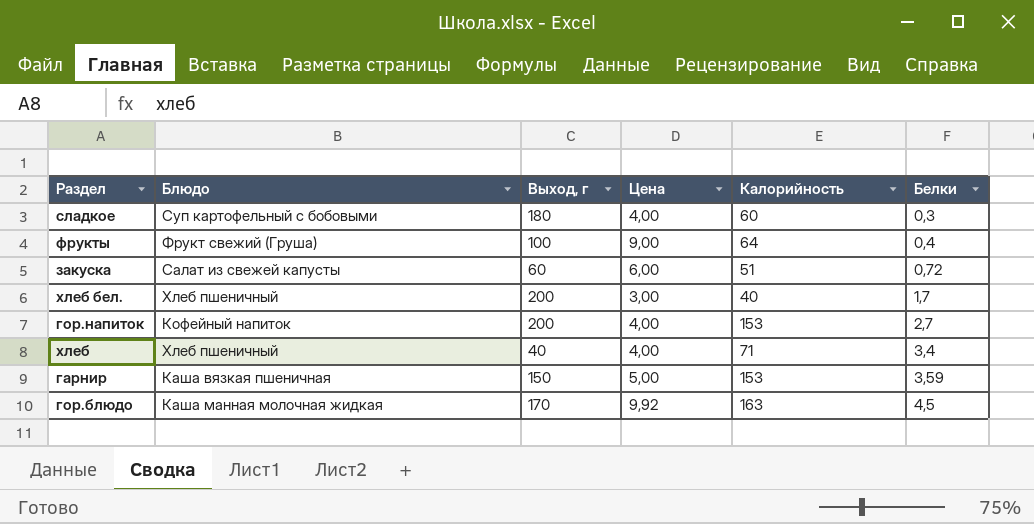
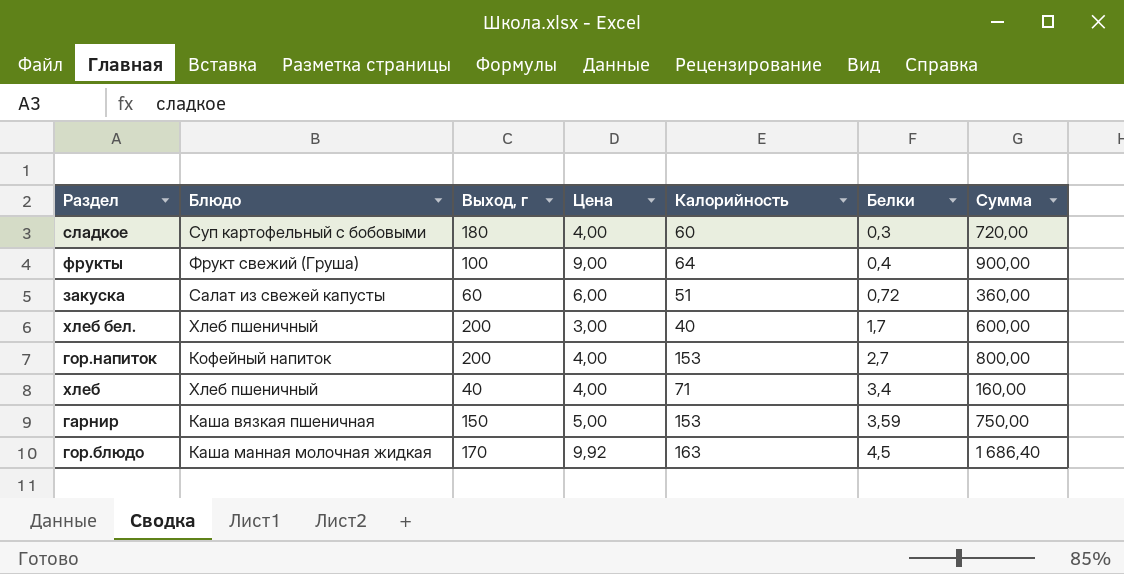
column Сумма | formula: none -> [Выход, г] * [Цена]

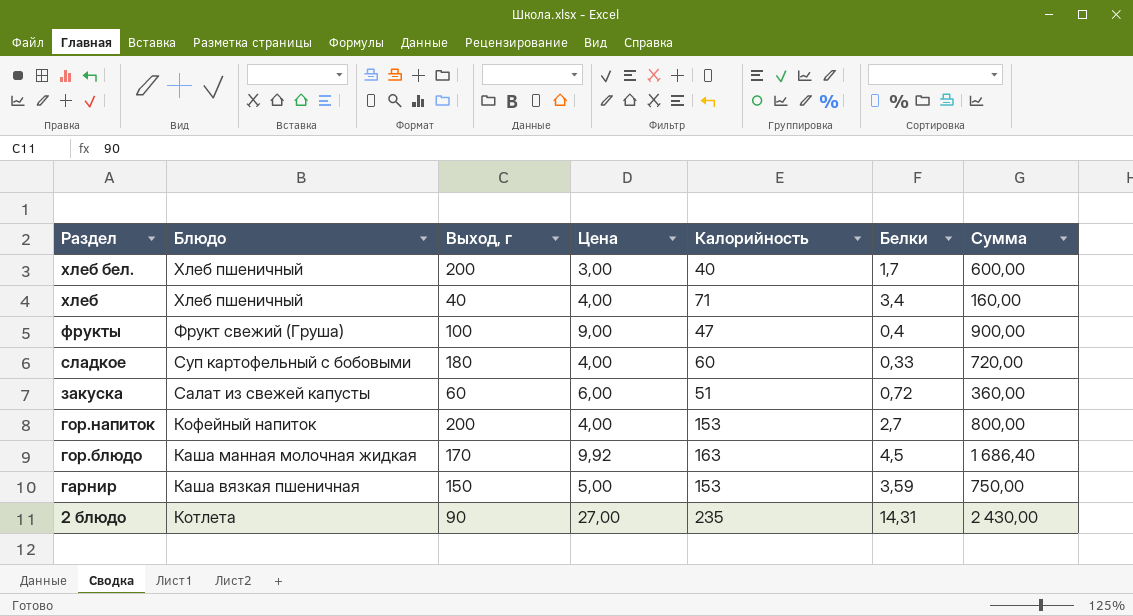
row order: Белки ascending -> Раздел descending
фрукты | Калорийность: 64 -> 47
сладкое | Белки: 0,3 -> 0,33
row 2 блюдо: none -> Котлета | 90 | 27,00 | 235 | 14,31 | 2 430,00

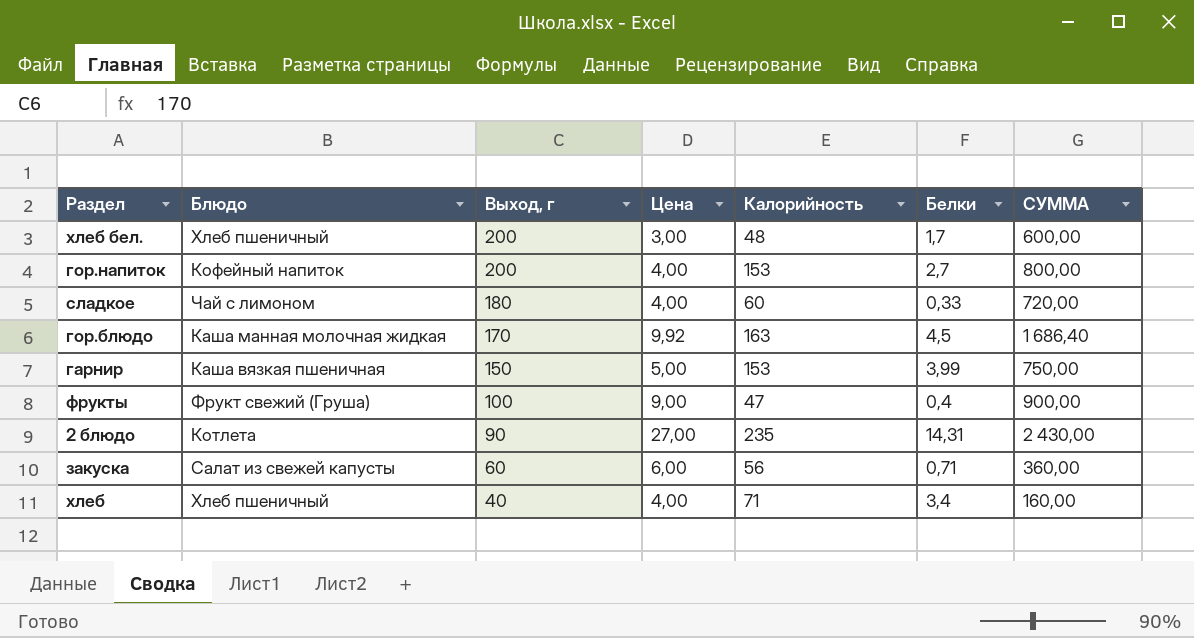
row order: Раздел descending -> Выход, г descending
column name: Сумма -> СУММА
хлеб бел. | Калорийность: 40 -> 48
сладкое | Блюдо: Суп картофельный с бобовыми -> Чай с лимоном
гарнир | Белки: 3,59 -> 3,99
закуска | Калорийность: 51 -> 56
закуска | Белки: 0,72 -> 0,71

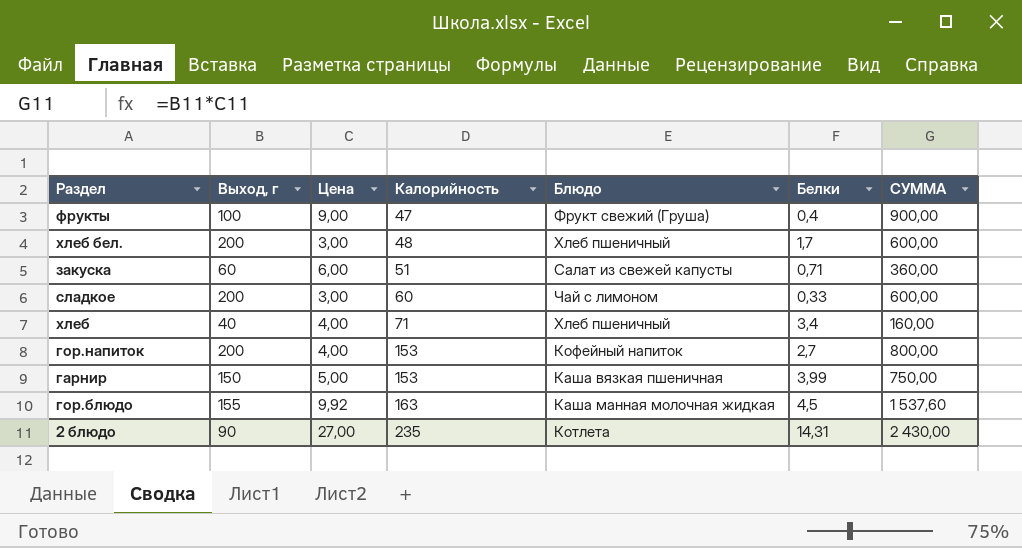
row order: Выход, г descending -> Калорийность ascending
column Блюдо | position: 2 -> 5
закуска | Калорийность: 56 -> 51
сладкое | Выход, г: 180 -> 200
сладкое | Цена: 4,00 -> 3,00
сладкое | СУММА: 720,00 -> 600,00
гор.блюдо | Выход, г: 170 -> 155
гор.блюдо | СУММА: 1 686,40 -> 1 537,60

